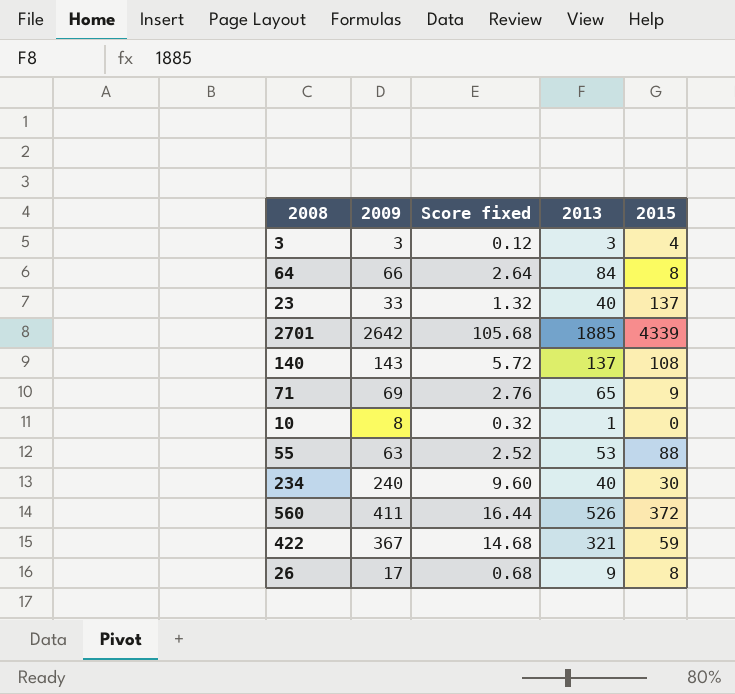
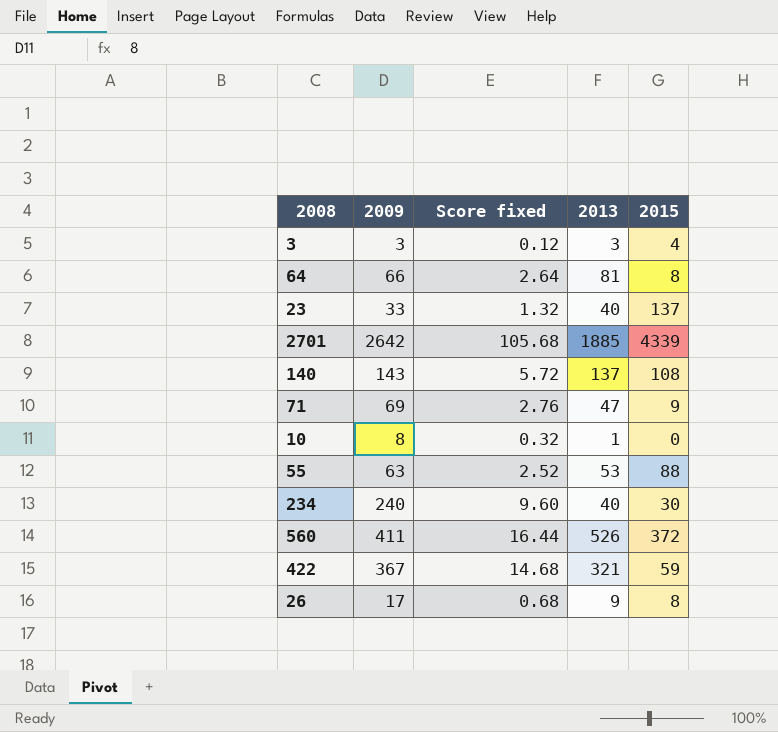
64 | 2013: 84 -> 81
71 | 2013: 65 -> 47

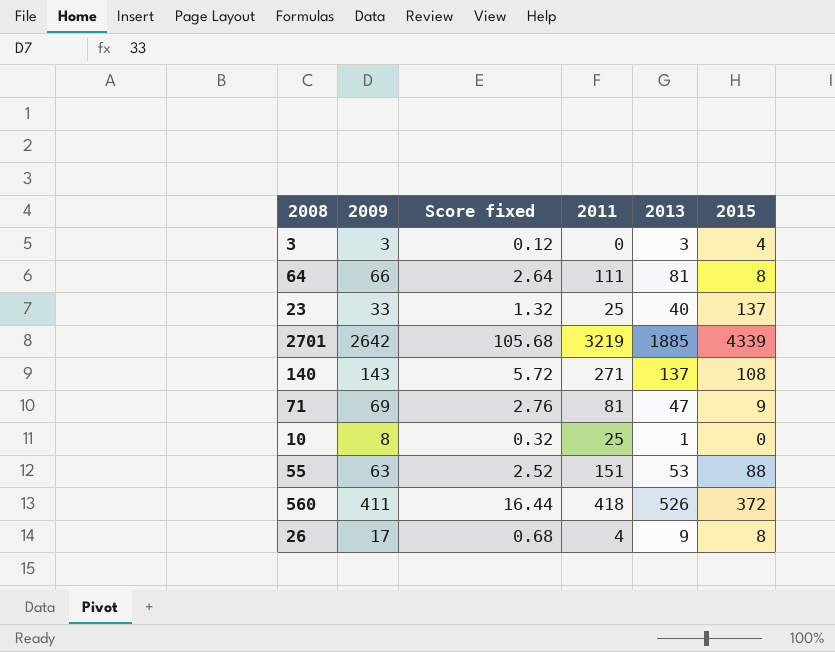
column 2011 | position: none -> 4
row 234: 240 | 9.60 | 40 | 30 -> none
row 422: 367 | 14.68 | 321 | 59 -> none

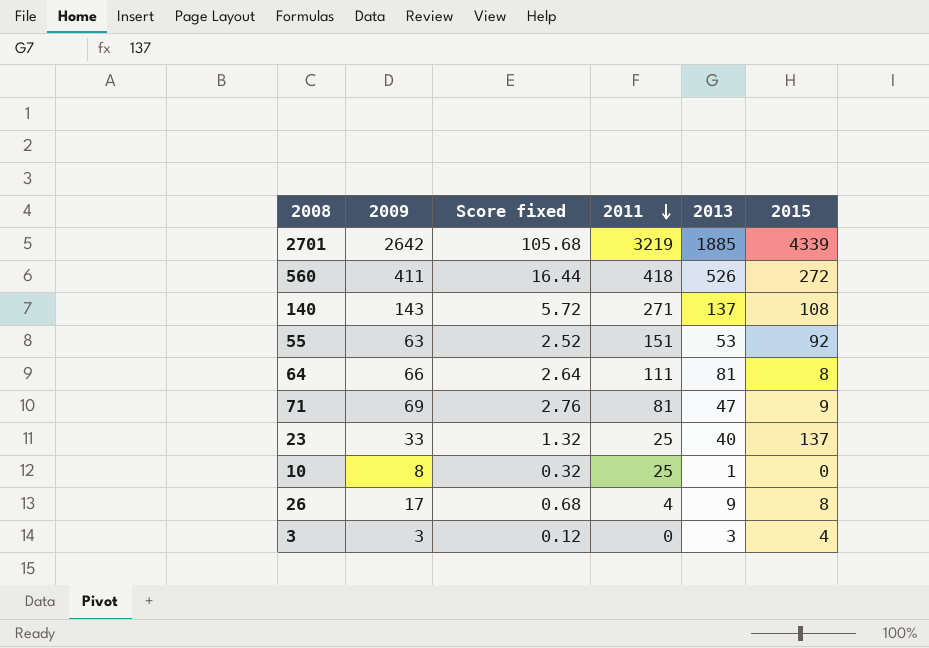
row order: none -> 2011 descending
560 | 2015: 372 -> 272
55 | 2015: 88 -> 92

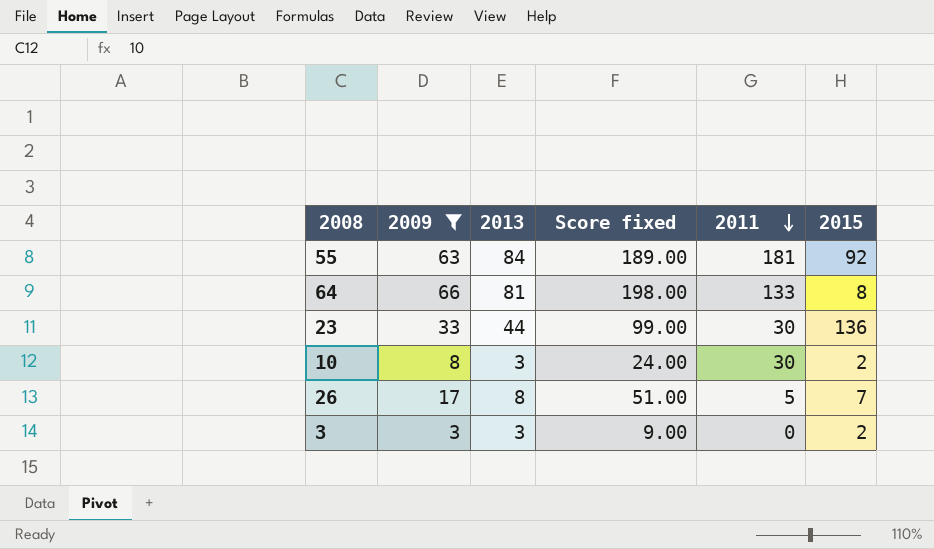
filter: none -> 2009 <= 66
column 2013 | position: 5 -> 3
column Score fixed | formula: [2009] * 0.04 -> [2009] * 3
55 | 2013: 53 -> 84
55 | 2011: 151 -> 181
64 | 2011: 111 -> 133
23 | 2013: 40 -> 44
23 | 2011: 25 -> 30
23 | 2015: 137 -> 136
10 | 2013: 1 -> 3
10 | 2011: 25 -> 30
10 | 2015: 0 -> 2
26 | 2013: 9 -> 8
26 | 2011: 4 -> 5
26 | 2015: 8 -> 7
3 | 2015: 4 -> 2

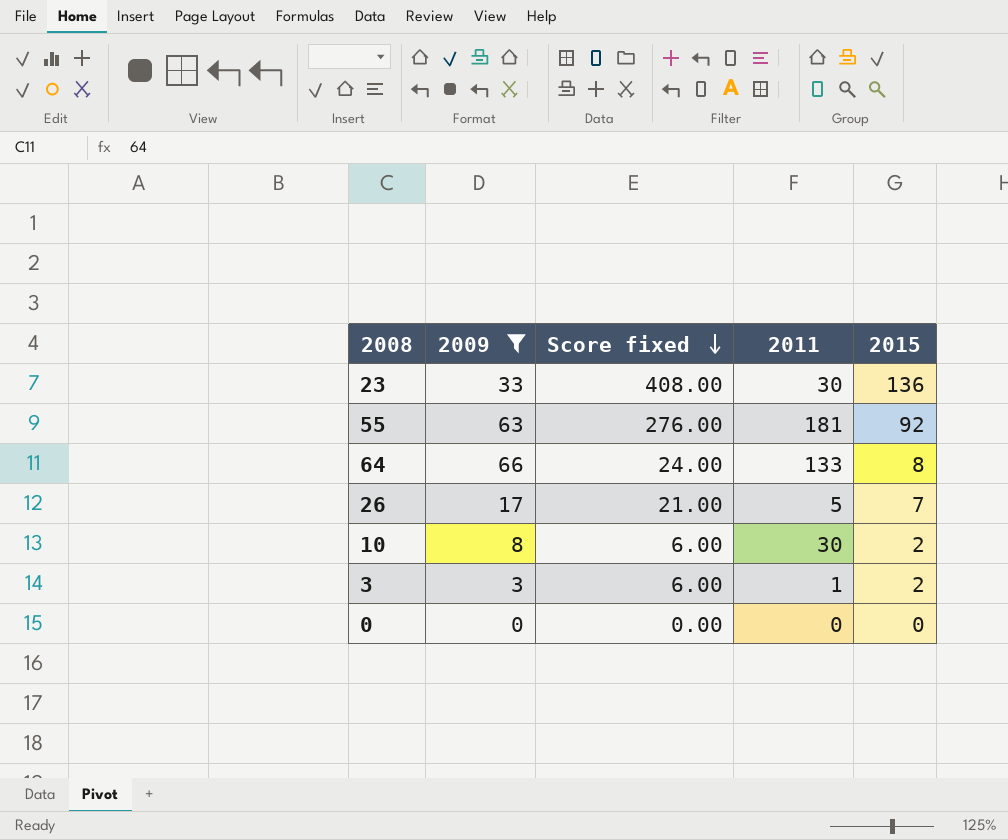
row order: 2011 descending -> Score fixed descending
column 2013 | position: 3 -> none
column Score fixed | formula: [2009] * 3 -> [2015] * 3
3 | 2011: 0 -> 1
row 0: none -> 0 | 0.00 | 0 | 0

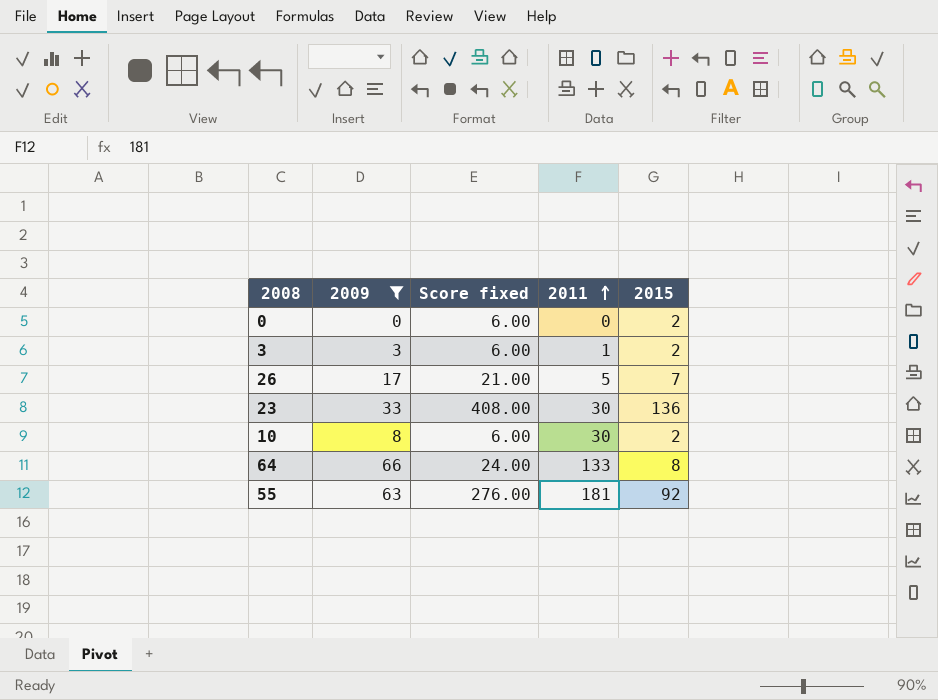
row order: Score fixed descending -> 2011 ascending
0 | Score fixed: 0.00 -> 6.00
0 | 2015: 0 -> 2

